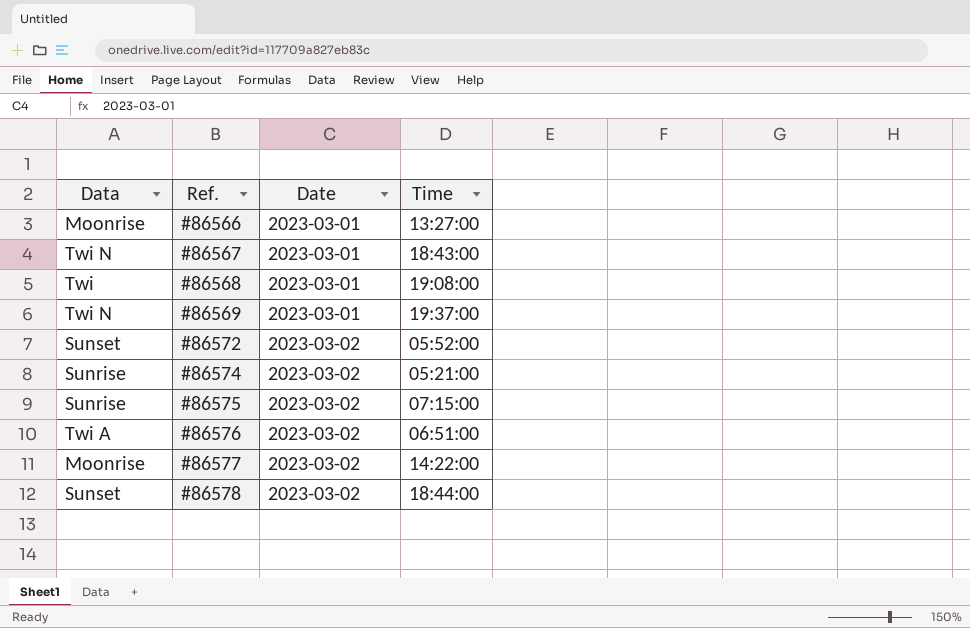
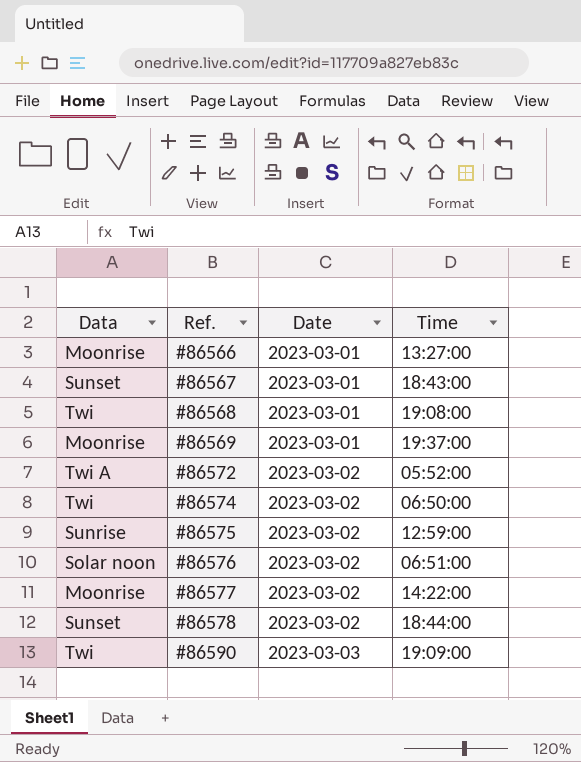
#86567 | Data: Twi N -> Sunset
#86569 | Data: Twi N -> Moonrise
#86572 | Data: Sunset -> Twi A
#86574 | Data: Sunrise -> Twi
#86574 | Time: 05:21:00 -> 06:50:00
#86575 | Time: 07:15:00 -> 12:59:00
#86576 | Data: Twi A -> Solar noon
row #86590: none -> Twi | 2023-03-03 | 19:09:00

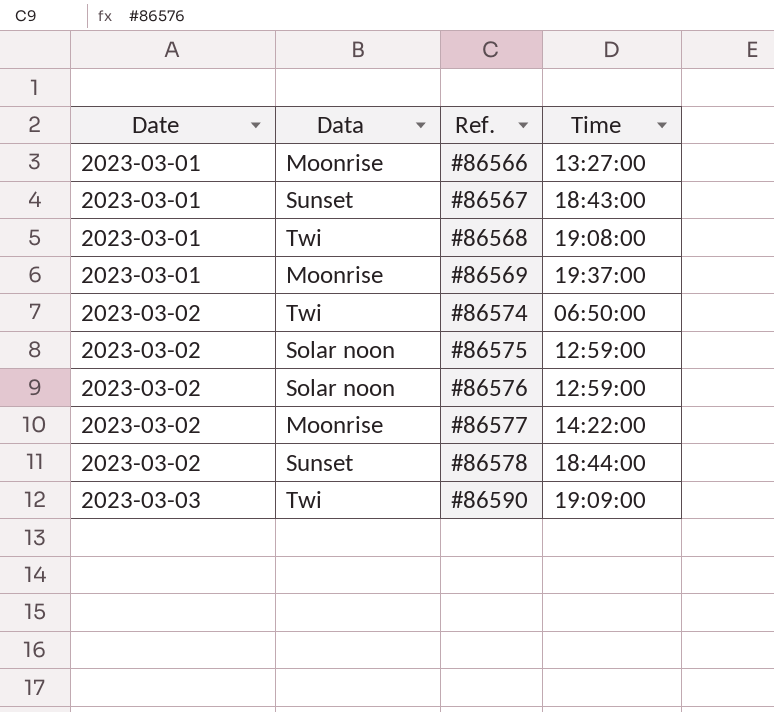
column Date | position: 3 -> 1
row #86572: Twi A | 2023-03-02 | 05:52:00 -> none
#86575 | Data: Sunrise -> Solar noon
#86576 | Time: 06:51:00 -> 12:59:00

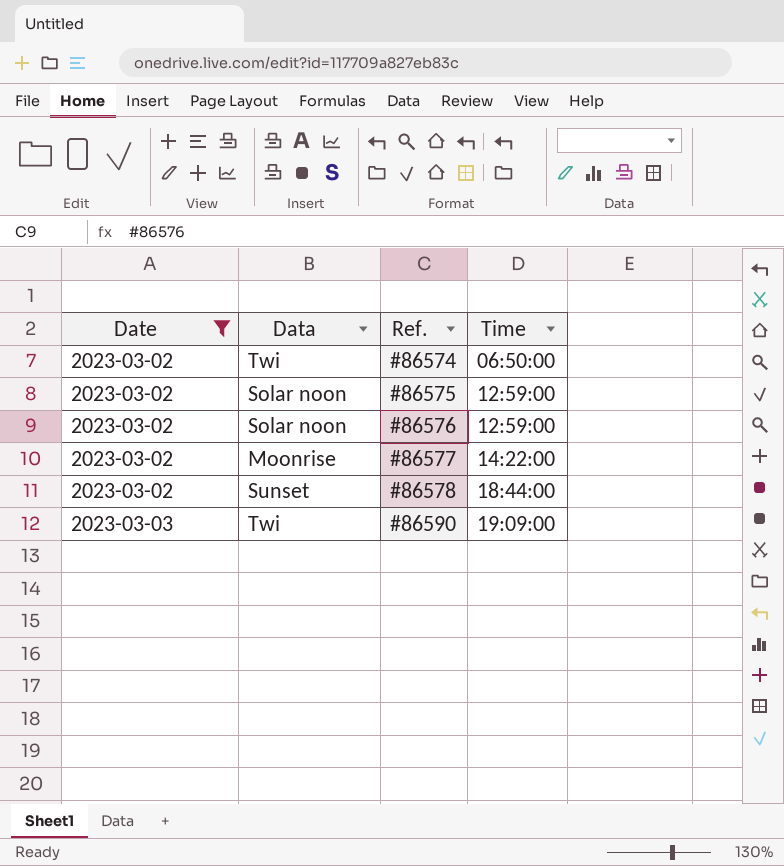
filter: none -> Date != 2023-03-01

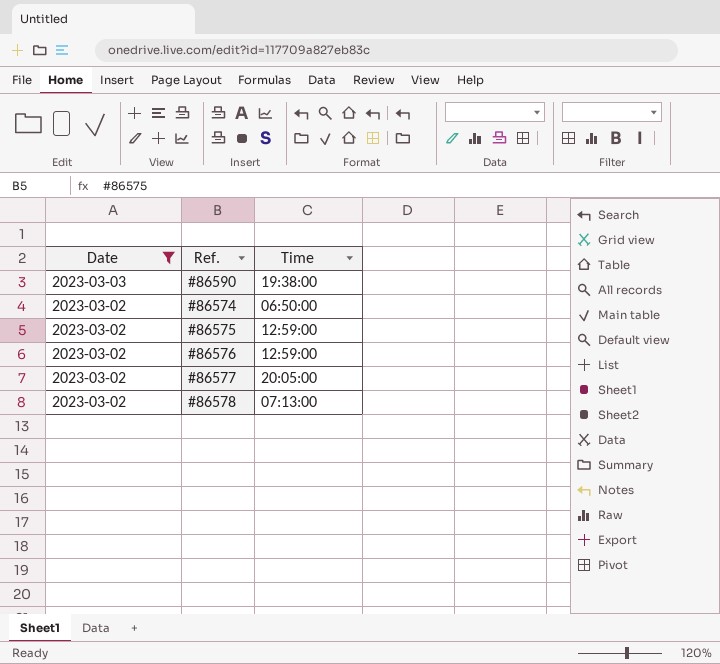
row order: Date ascending -> Date descending
column Data | position: 2 -> none
#86590 | Time: 19:09:00 -> 19:38:00
#86577 | Time: 14:22:00 -> 20:05:00
#86578 | Time: 18:44:00 -> 07:13:00

